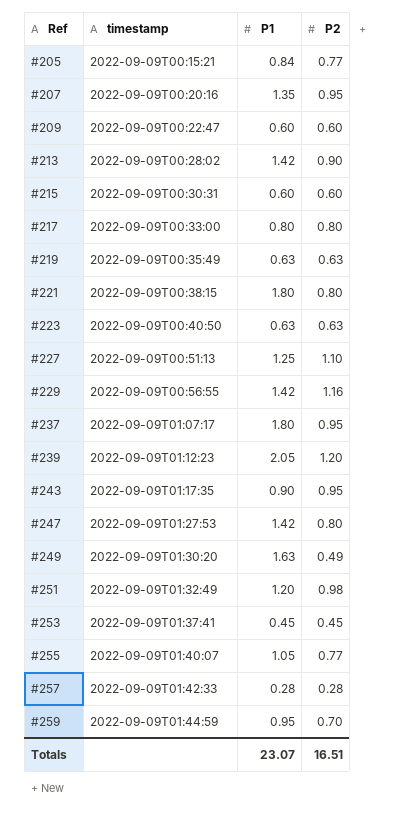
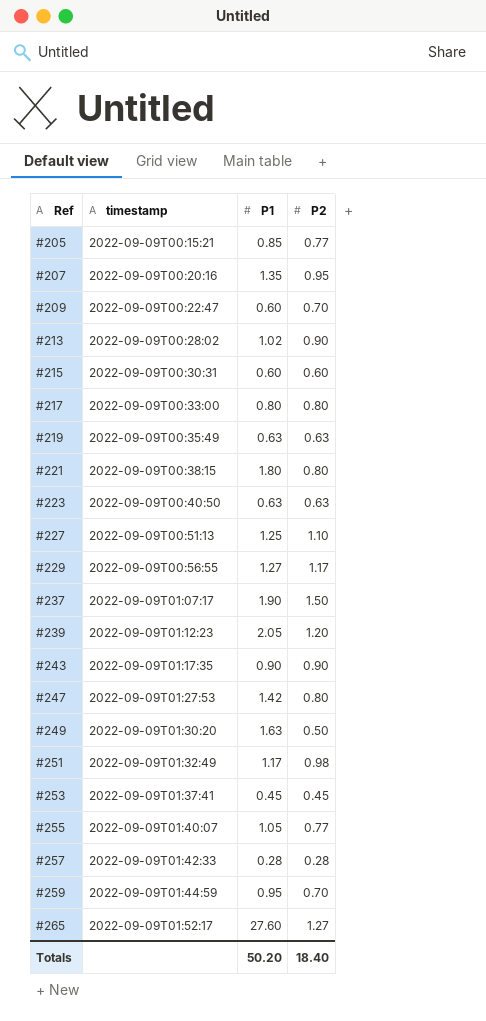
#205 | P1: 0.84 -> 0.85
#209 | P2: 0.60 -> 0.70
#213 | P1: 1.42 -> 1.02
#229 | P1: 1.42 -> 1.27
#229 | P2: 1.16 -> 1.17
#237 | P1: 1.80 -> 1.90
#237 | P2: 0.95 -> 1.50
#243 | P2: 0.95 -> 0.90
#249 | P2: 0.49 -> 0.50
#251 | P1: 1.20 -> 1.17
row #265: none -> 2022-09-09T01:52:17 | 27.60 | 1.27
Totals | P1: 23.07 -> 50.20
Totals | P2: 16.51 -> 18.40

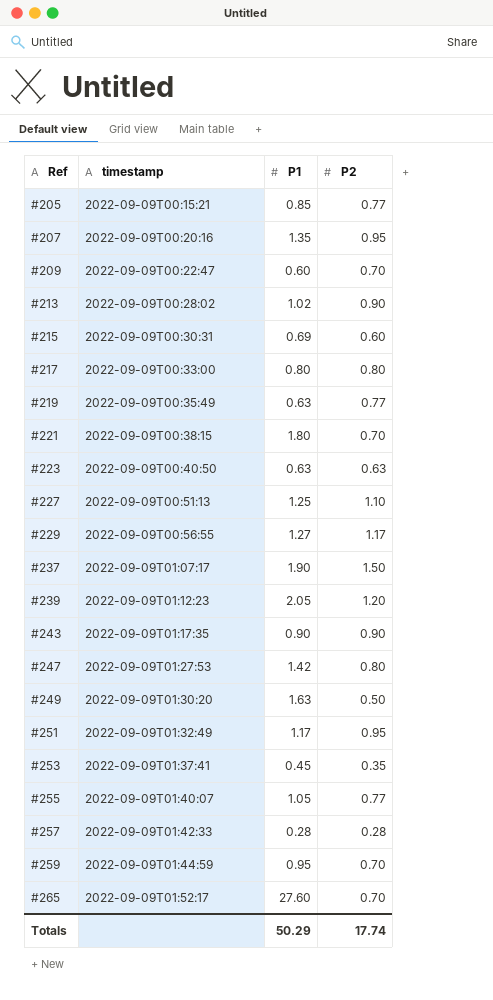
#215 | P1: 0.60 -> 0.69
#219 | P2: 0.63 -> 0.77
#221 | P2: 0.80 -> 0.70
#251 | P2: 0.98 -> 0.95
#253 | P2: 0.45 -> 0.35
#265 | P2: 1.27 -> 0.70
Totals | P1: 50.20 -> 50.29
Totals | P2: 18.40 -> 17.74

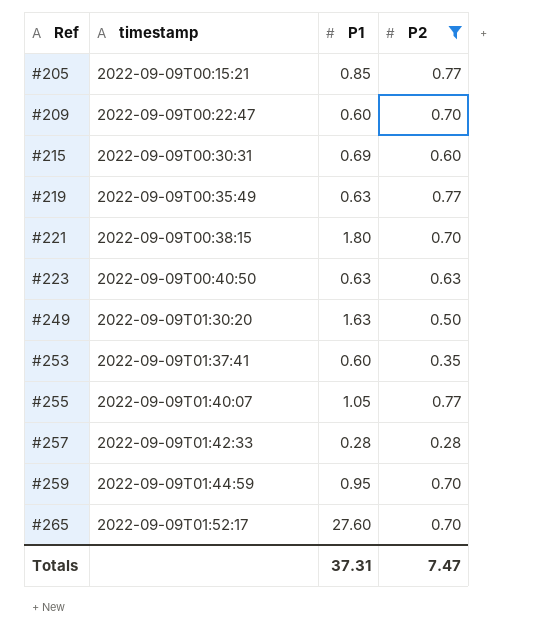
filter: none -> P2 <= 0.77
#253 | P1: 0.45 -> 0.60
Totals | P1: 50.29 -> 37.31
Totals | P2: 17.74 -> 7.47

